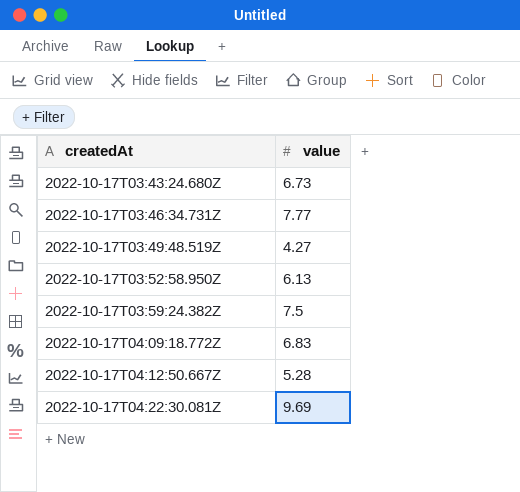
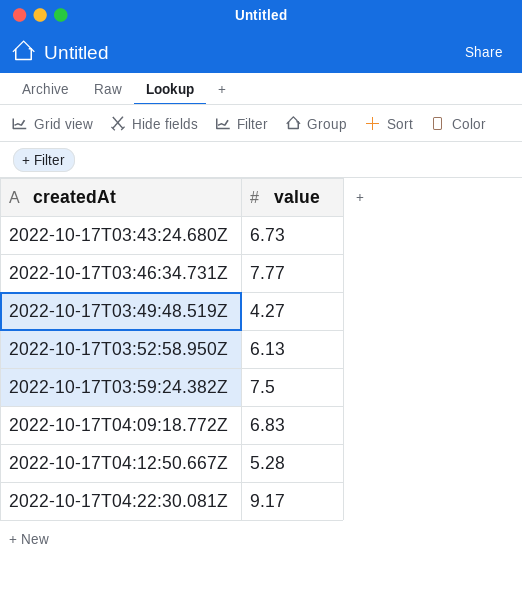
2022-10-17T04:22:30.081Z | value: 9.69 -> 9.17

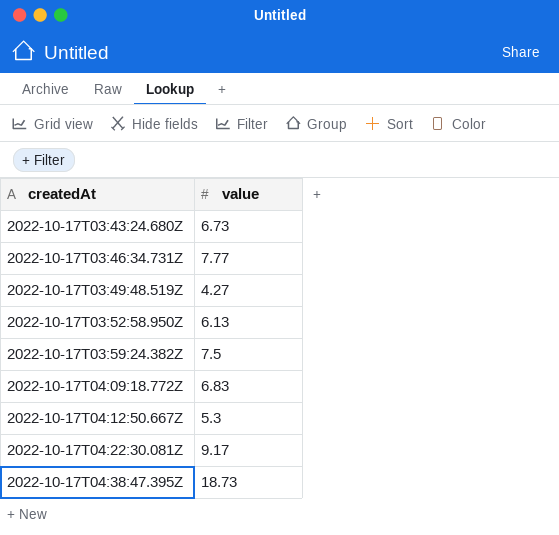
2022-10-17T04:12:50.667Z | value: 5.28 -> 5.3
row 2022-10-17T04:38:47.395Z: none -> 18.73

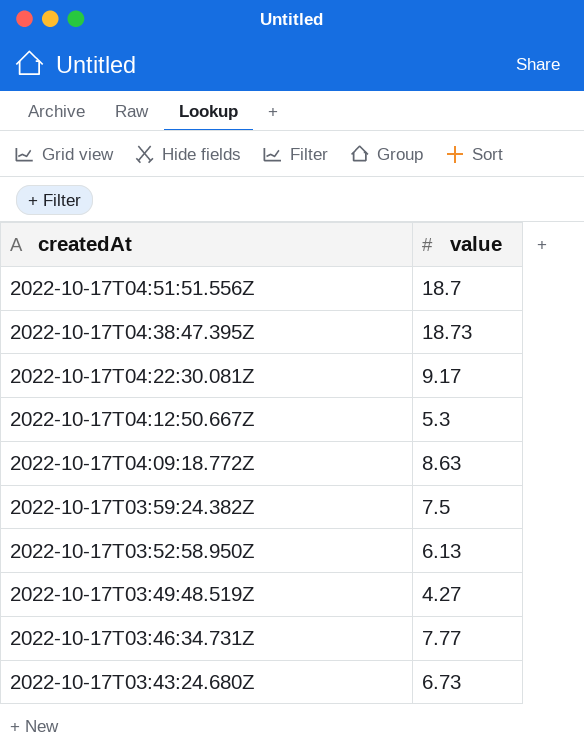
row order: createdAt ascending -> createdAt descending
row 2022-10-17T04:51:51.556Z: none -> 18.7
2022-10-17T04:09:18.772Z | value: 6.83 -> 8.63

